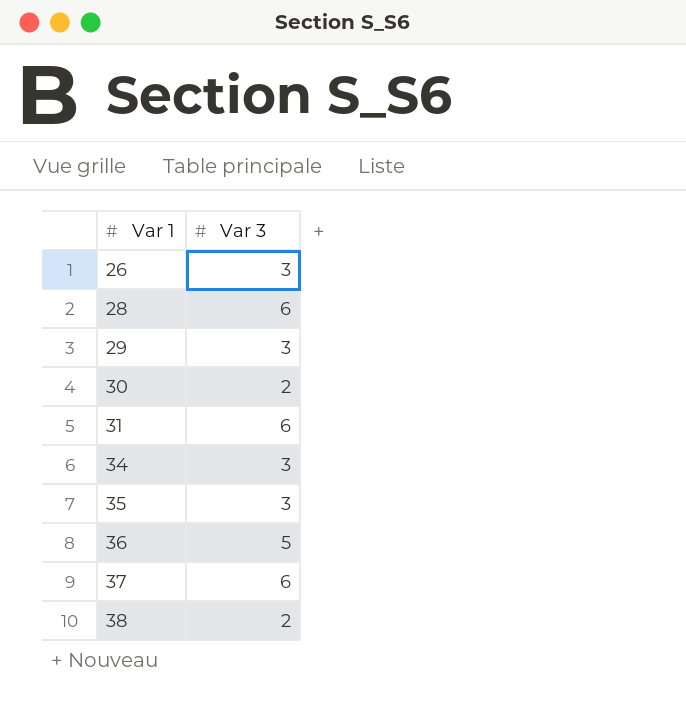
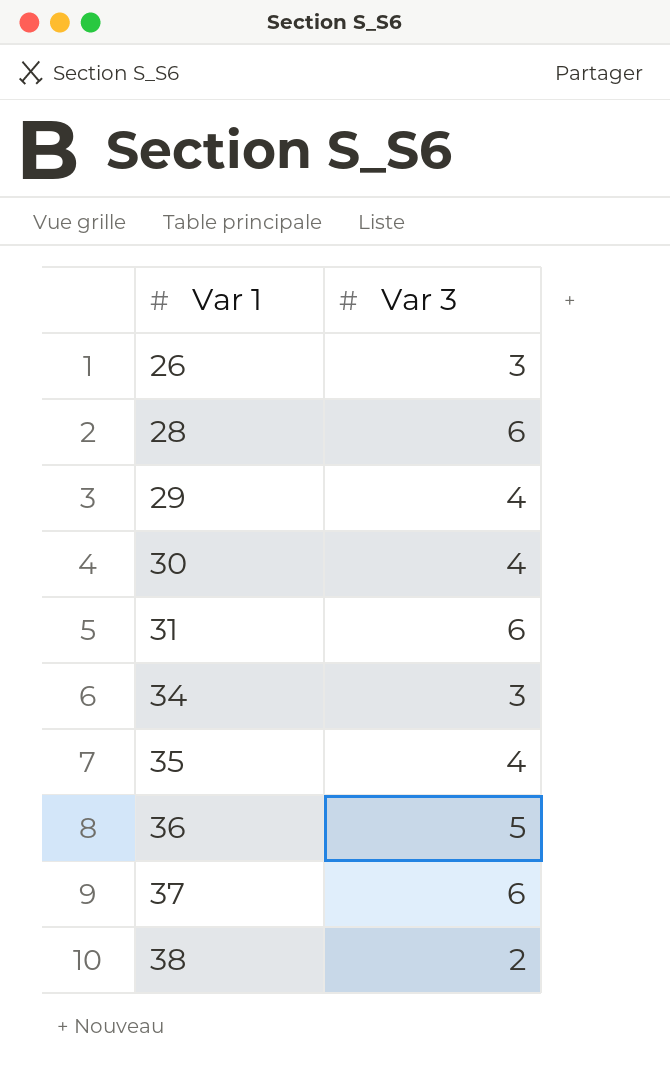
29 | Var 3: 3 -> 4
30 | Var 3: 2 -> 4
35 | Var 3: 3 -> 4

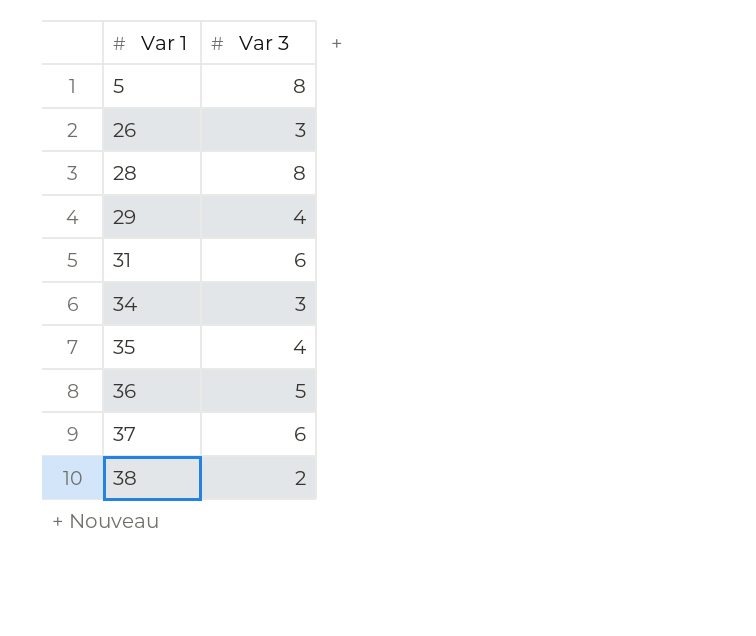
row 30: 4 -> none
row 5: none -> 8
28 | Var 3: 6 -> 8

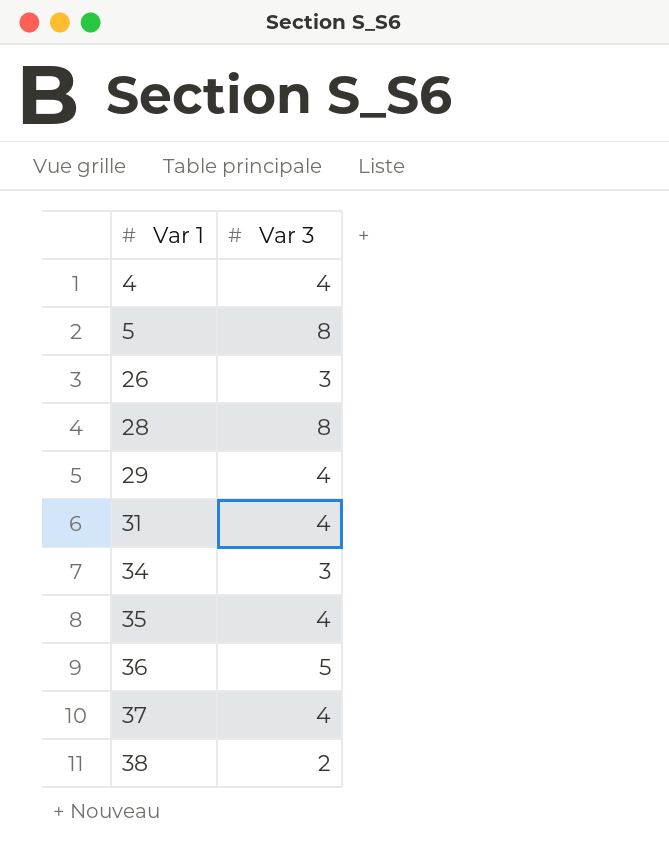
row 4: none -> 4
31 | Var 3: 6 -> 4
37 | Var 3: 6 -> 4

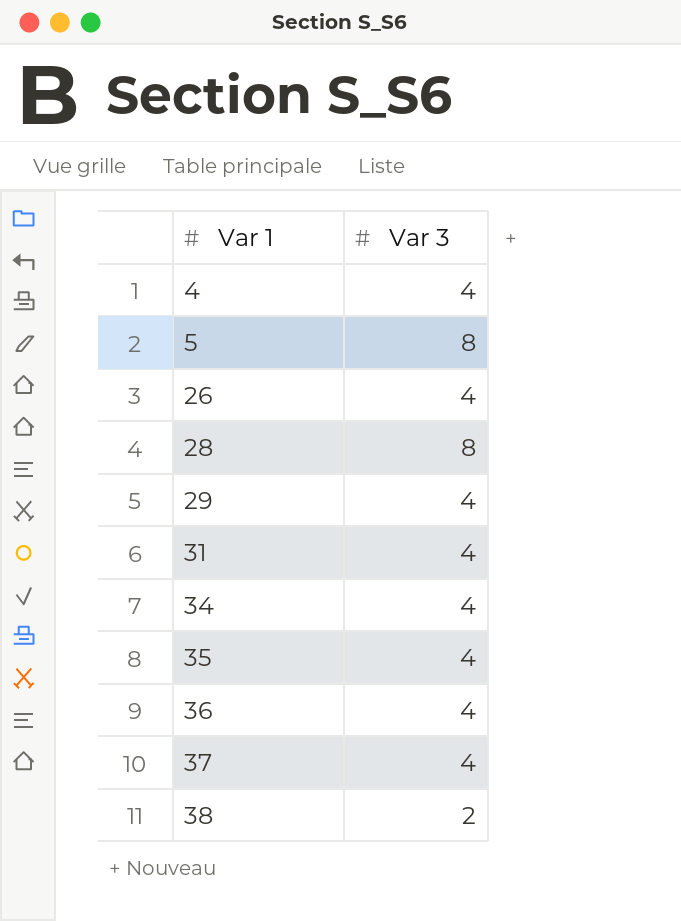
26 | Var 3: 3 -> 4
34 | Var 3: 3 -> 4
36 | Var 3: 5 -> 4

